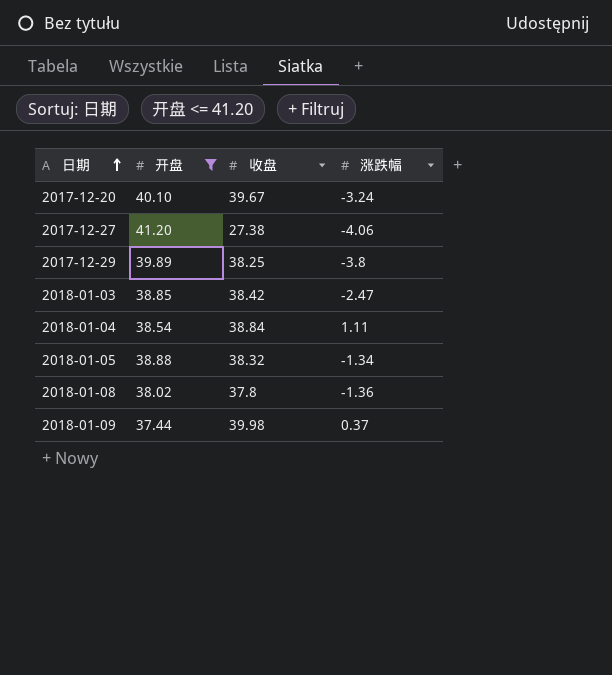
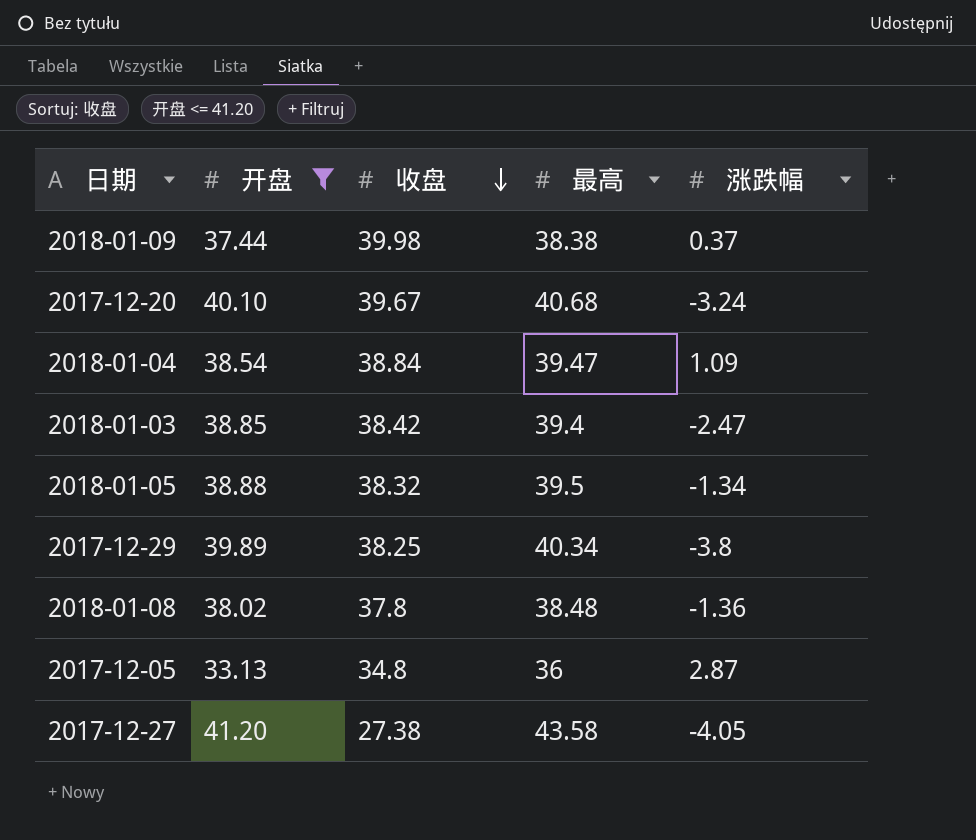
row order: 日期 ascending -> 收盘 descending
column 最高 | position: none -> 4
2018-01-04 | 涨跌幅: 1.11 -> 1.09
row 2017-12-05: none -> 33.13 | 34.8 | 36 | 2.87
2017-12-27 | 涨跌幅: -4.06 -> -4.05

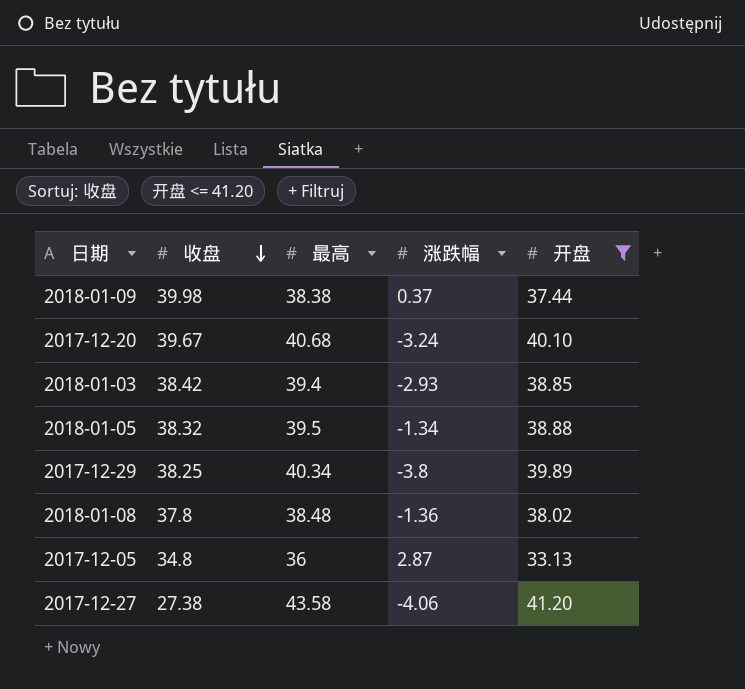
column 开盘 | position: 2 -> 5
row 2018-01-04: 38.54 | 38.84 | 39.47 | 1.09 -> none
2018-01-03 | 涨跌幅: -2.47 -> -2.93
2017-12-27 | 涨跌幅: -4.05 -> -4.06

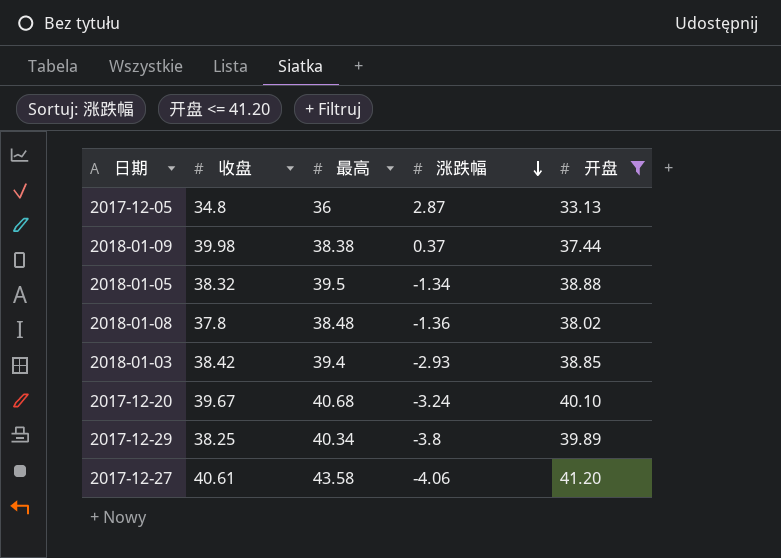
row order: 收盘 descending -> 涨跌幅 descending
2017-12-27 | 收盘: 27.38 -> 40.61

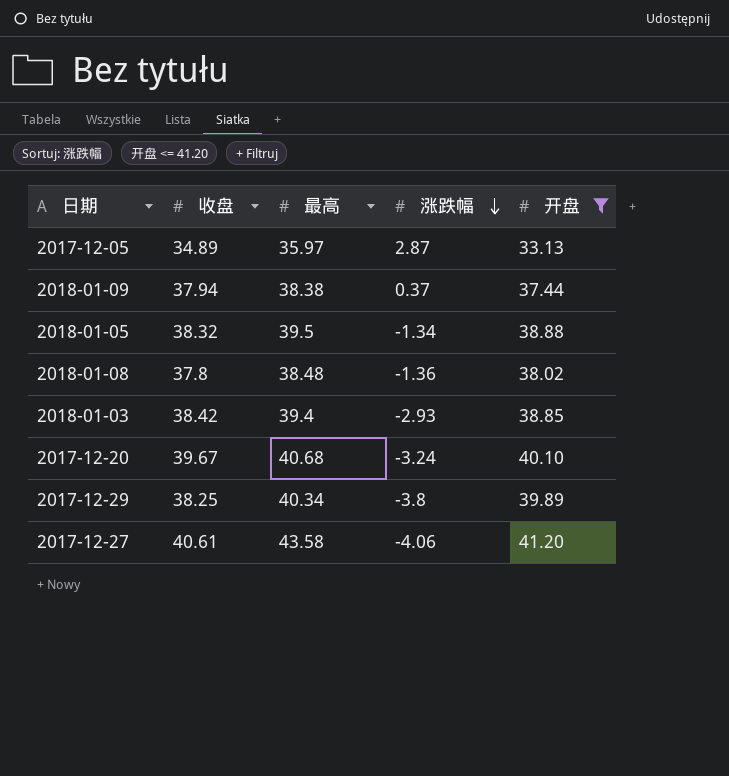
2017-12-05 | 收盘: 34.8 -> 34.89
2017-12-05 | 最高: 36 -> 35.97
2018-01-09 | 收盘: 39.98 -> 37.94

